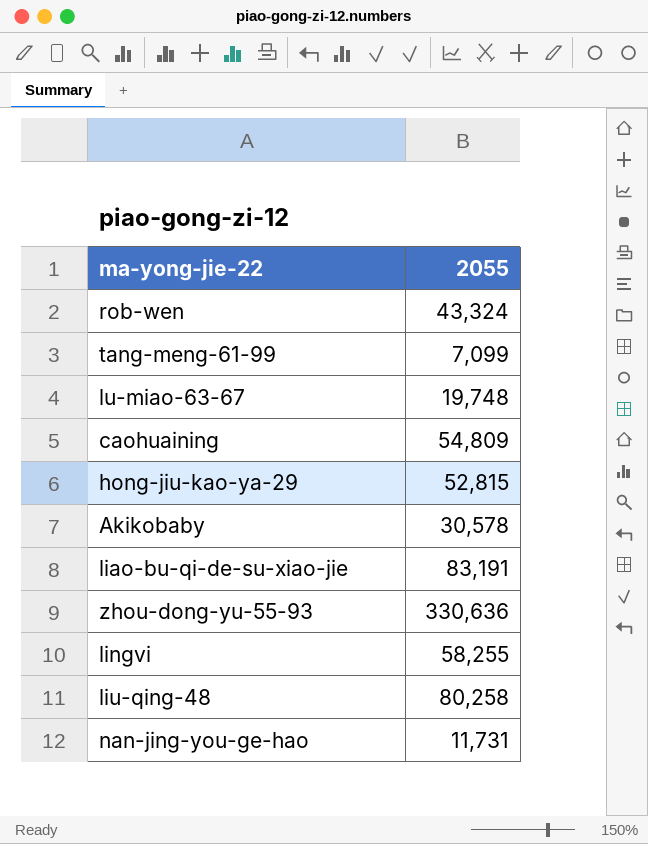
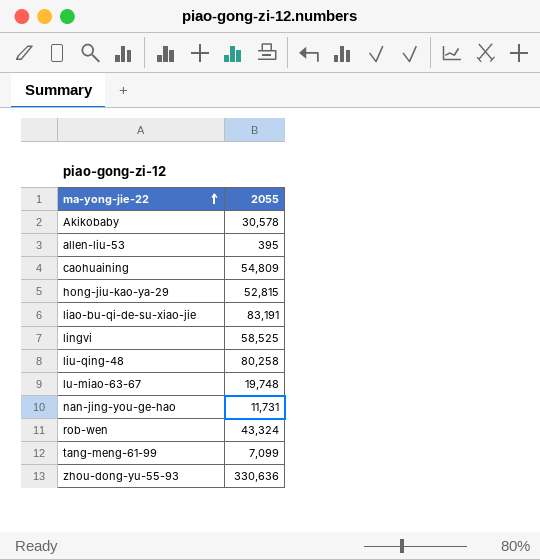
row order: none -> ma-yong-jie-22 ascending
row allen-liu-53: none -> 395
lingvi | 2055: 58,255 -> 58,525

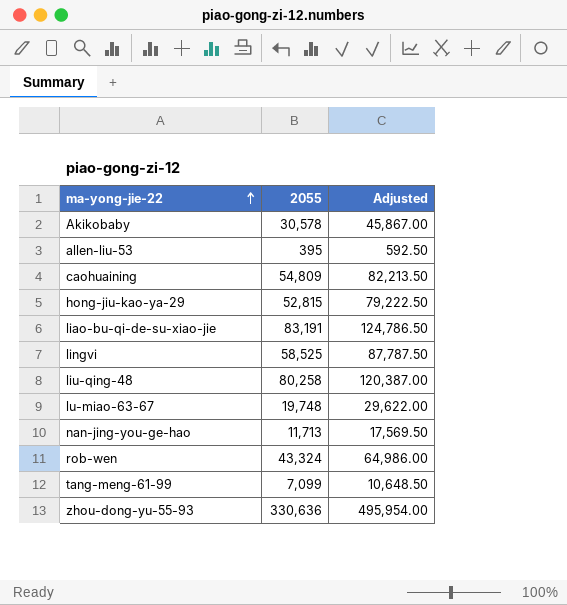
column Adjusted | formula: none -> [2055] * 1.5
nan-jing-you-ge-hao | 2055: 11,731 -> 11,713

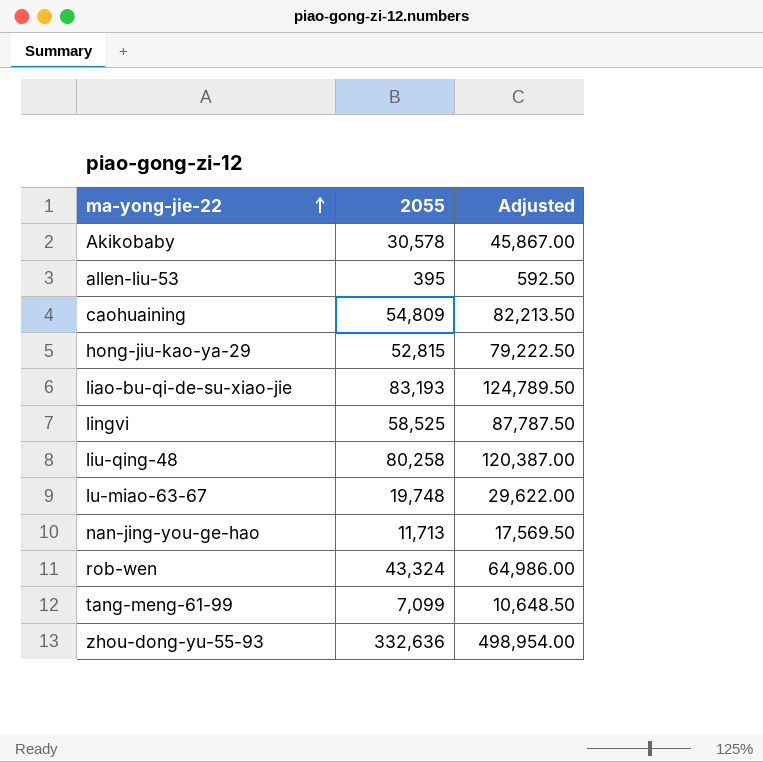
liao-bu-qi-de-su-xiao-jie | 2055: 83,191 -> 83,193
liao-bu-qi-de-su-xiao-jie | Adjusted: 124,786.50 -> 124,789.50
zhou-dong-yu-55-93 | 2055: 330,636 -> 332,636
zhou-dong-yu-55-93 | Adjusted: 495,954.00 -> 498,954.00

